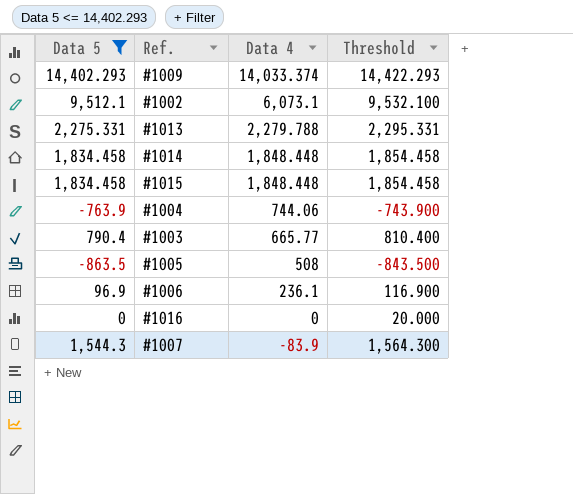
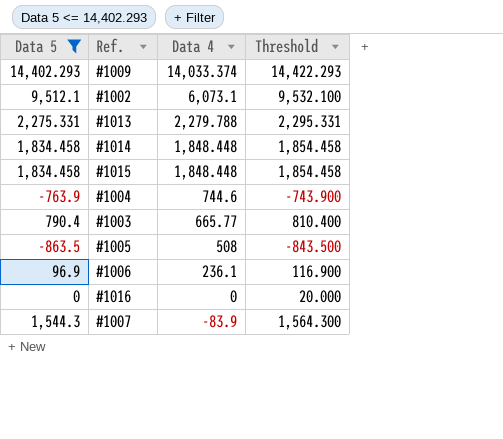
#1004 | Data 4: 744.06 -> 744.6

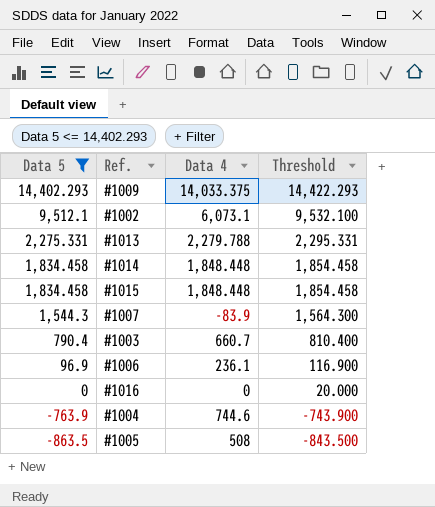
row order: Data 4 descending -> Data 5 descending
#1009 | Data 4: 14,033.374 -> 14,033.375
#1003 | Data 4: 665.77 -> 660.7

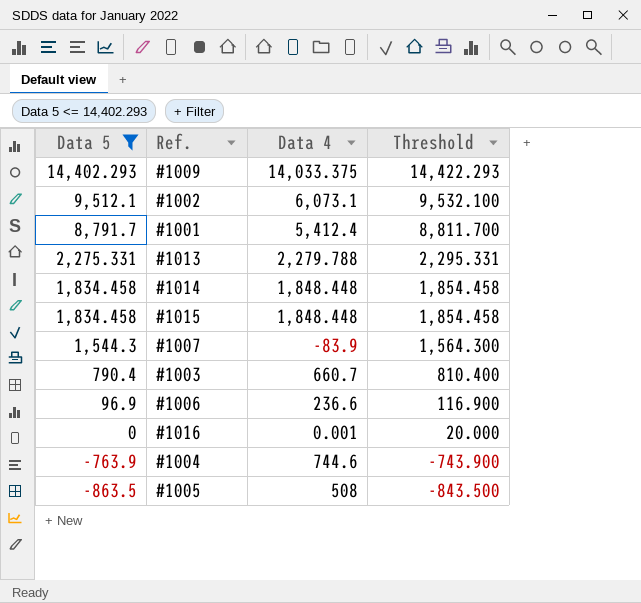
row #1001: none -> 8,791.7 | 5,412.4 | 8,811.700
#1006 | Data 4: 236.1 -> 236.6
#1016 | Data 4: 0 -> 0.001

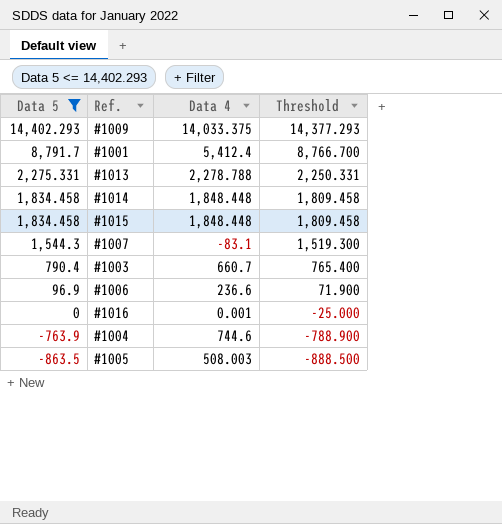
column Threshold | formula: [Data 5] + 20 -> [Data 5] - 25
row #1002: 9,512.1 | 6,073.1 | 9,532.100 -> none
#1013 | Data 4: 2,279.788 -> 2,278.788
#1007 | Data 4: -83.9 -> -83.1
#1005 | Data 4: 508 -> 508.003

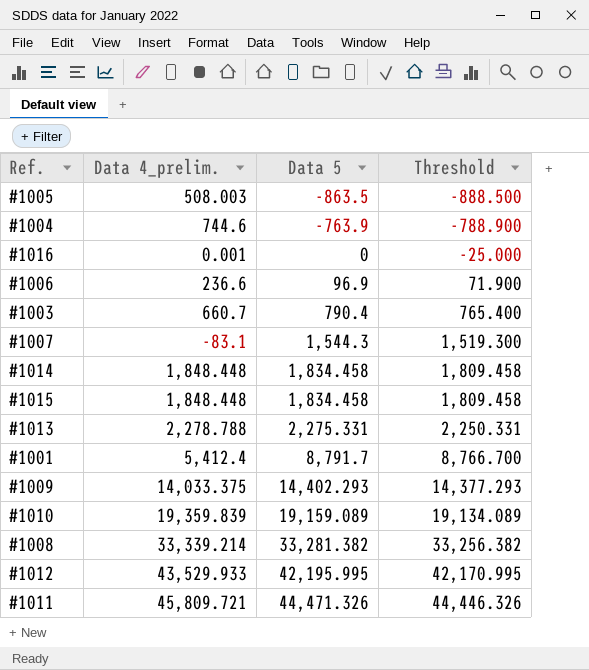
filter: Data 5 <= 14,402.293 -> none
row order: Data 5 descending -> Data 5 ascending
column name: Data 4 -> Data 4_prelim.
column Data 5 | position: 1 -> 3

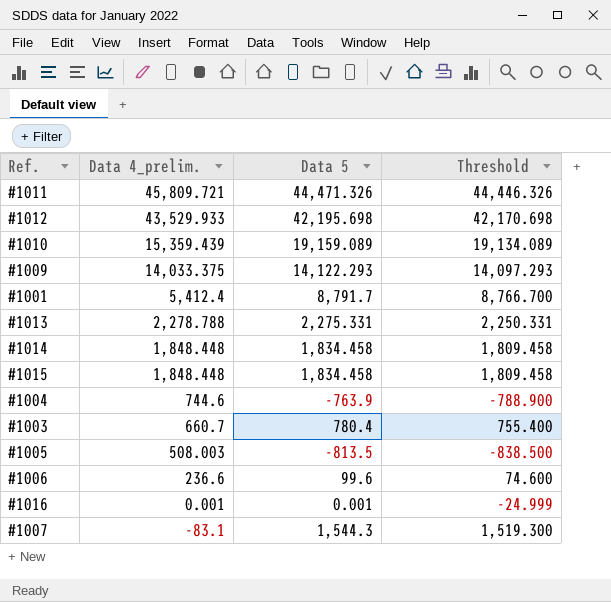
row order: Data 5 ascending -> Data 4_prelim. descending
row #1008: 33,339.214 | 33,281.382 | 33,256.382 -> none
#1012 | Data 5: 42,195.995 -> 42,195.698
#1012 | Threshold: 42,170.995 -> 42,170.698
#1010 | Data 4_prelim.: 19,359.839 -> 15,359.439
#1009 | Data 5: 14,402.293 -> 14,122.293
#1009 | Threshold: 14,377.293 -> 14,097.293
#1003 | Data 5: 790.4 -> 780.4
#1003 | Threshold: 765.400 -> 755.400
#1005 | Data 5: -863.5 -> -813.5
#1005 | Threshold: -888.500 -> -838.500
#1006 | Data 5: 96.9 -> 99.6
#1006 | Threshold: 71.900 -> 74.600
#1016 | Data 5: 0 -> 0.001
#1016 | Threshold: -25.000 -> -24.999

